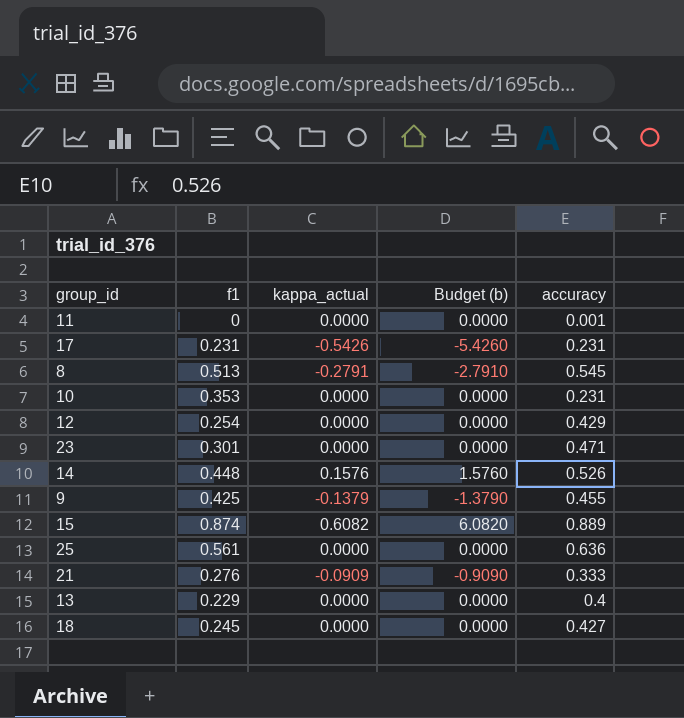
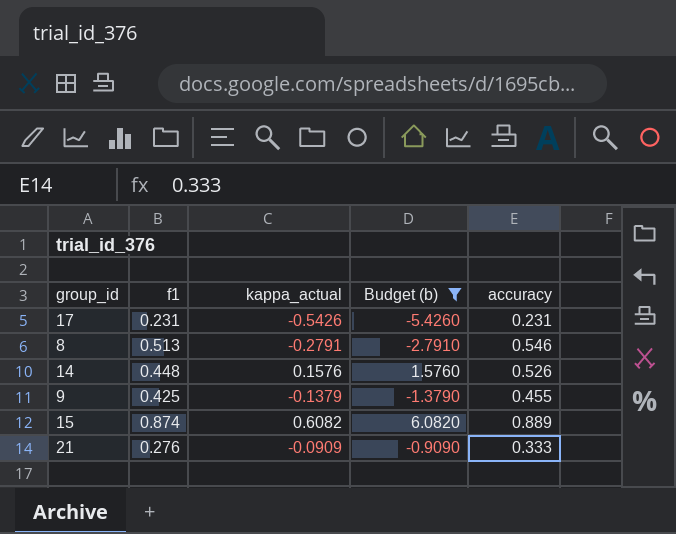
filter: none -> Budget (b) != 0.0000
8 | accuracy: 0.545 -> 0.546

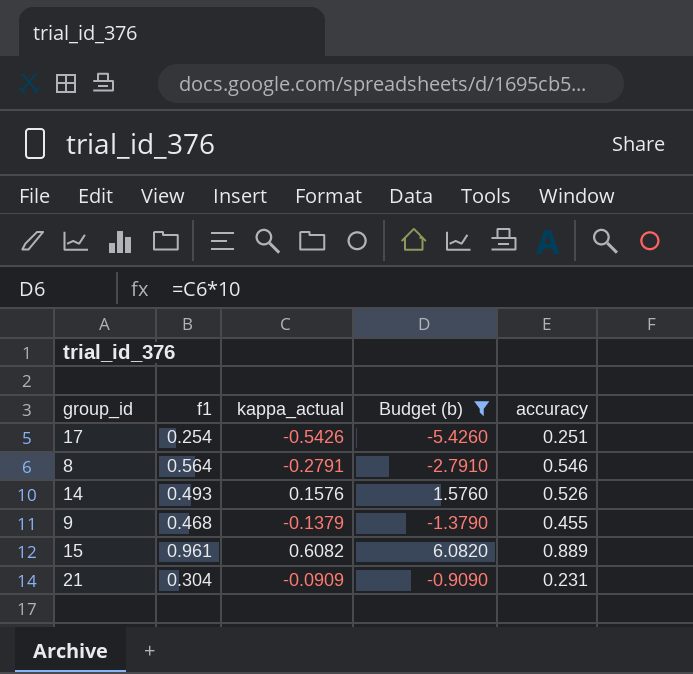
17 | f1: 0.231 -> 0.254
17 | accuracy: 0.231 -> 0.251
8 | f1: 0.513 -> 0.564
14 | f1: 0.448 -> 0.493
9 | f1: 0.425 -> 0.468
15 | f1: 0.874 -> 0.961
21 | f1: 0.276 -> 0.304
21 | accuracy: 0.333 -> 0.231

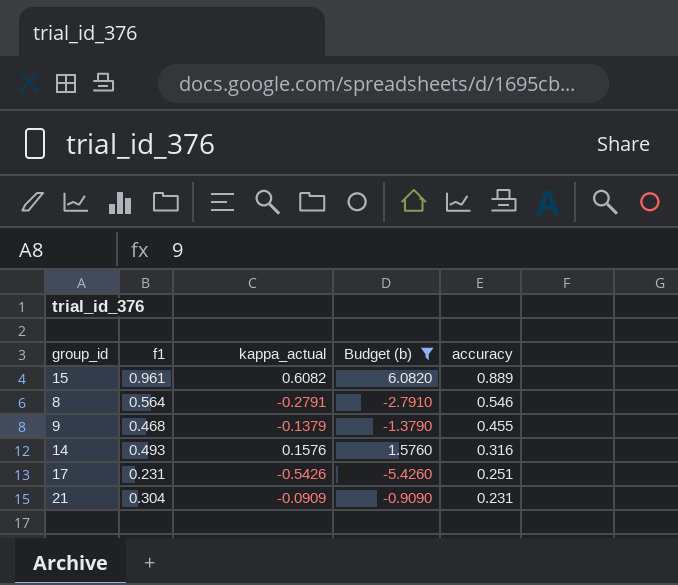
row order: none -> accuracy descending
14 | accuracy: 0.526 -> 0.316
17 | f1: 0.254 -> 0.231

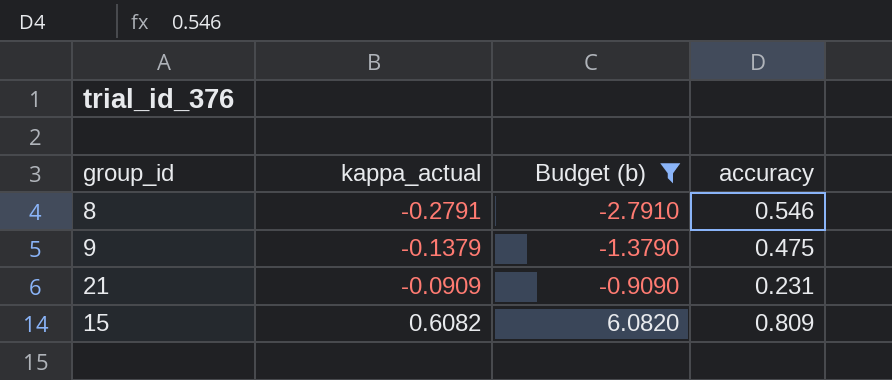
row order: accuracy descending -> kappa_actual ascending
column f1 | position: 2 -> none
row 14: 0.493 | 0.1576 | 1.5760 | 0.316 -> none
row 17: 0.231 | -0.5426 | -5.4260 | 0.251 -> none
9 | accuracy: 0.455 -> 0.475
15 | accuracy: 0.889 -> 0.809

